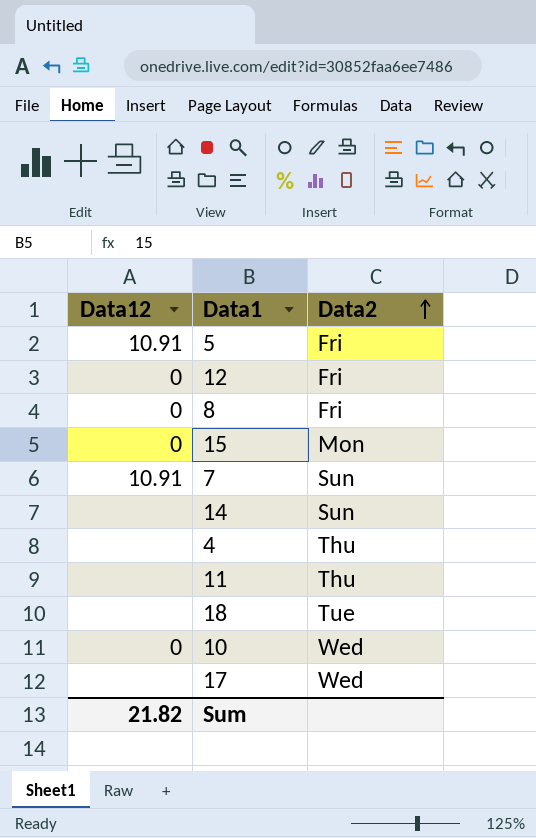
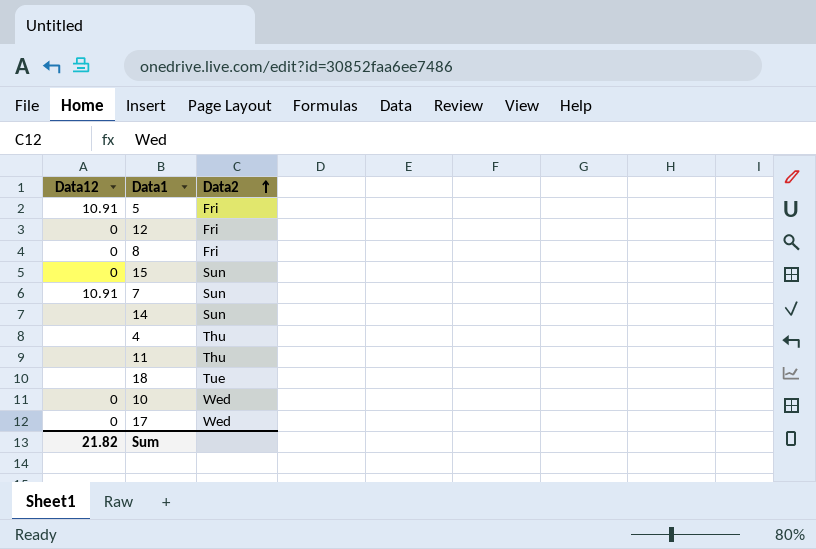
15 | Data2: Mon -> Sun
17 | Data12: none -> 0

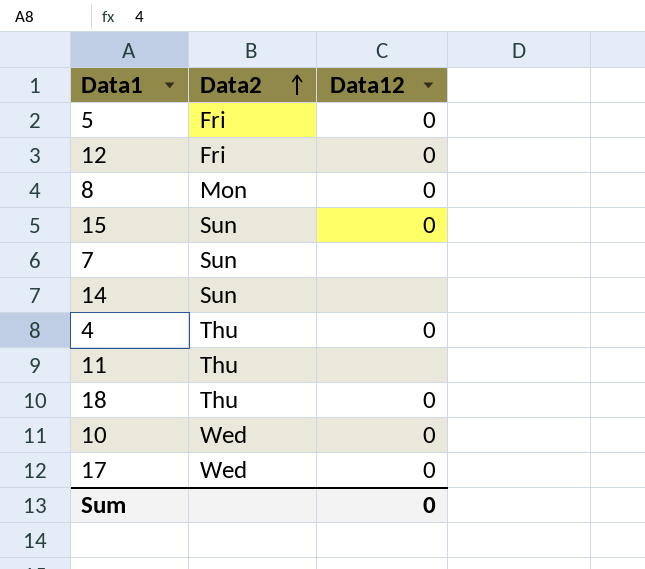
column Data12 | position: 1 -> 3
5 | Data12: 10.91 -> 0
8 | Data2: Fri -> Mon
7 | Data12: 10.91 -> none
4 | Data12: none -> 0
18 | Data2: Tue -> Thu
18 | Data12: none -> 0
Sum | Data12: 21.82 -> 0

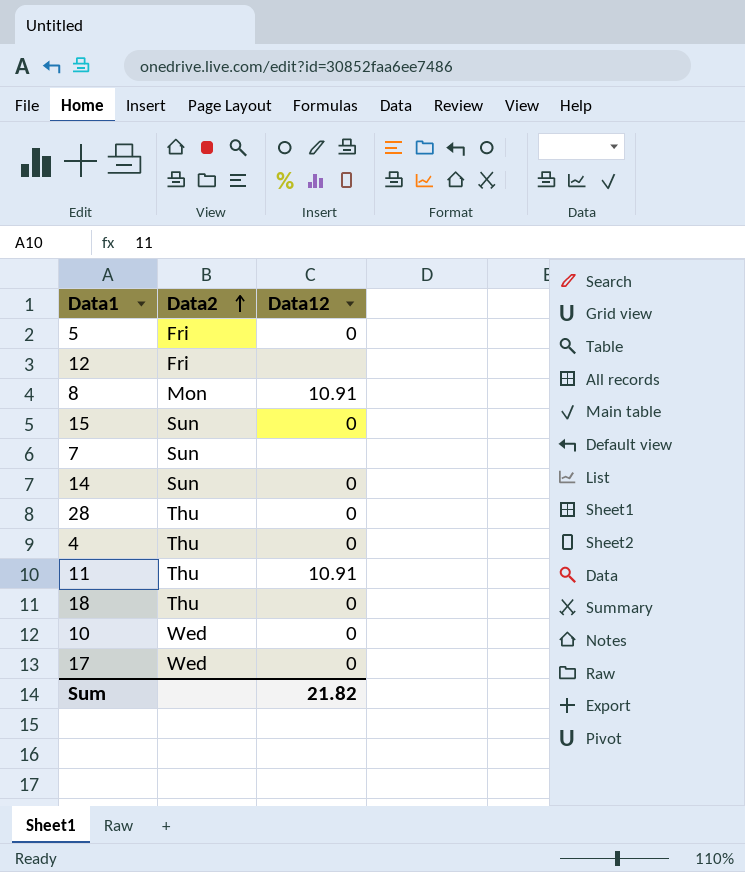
12 | Data12: 0 -> none
8 | Data12: 0 -> 10.91
14 | Data12: none -> 0
row 28: none -> Thu | 0
11 | Data12: none -> 10.91
Sum | Data12: 0 -> 21.82

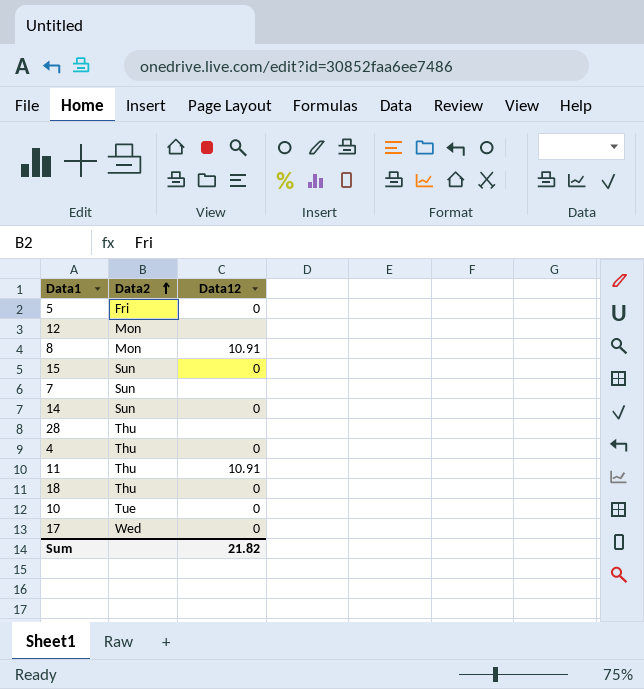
12 | Data2: Fri -> Mon
28 | Data12: 0 -> none
10 | Data2: Wed -> Tue

